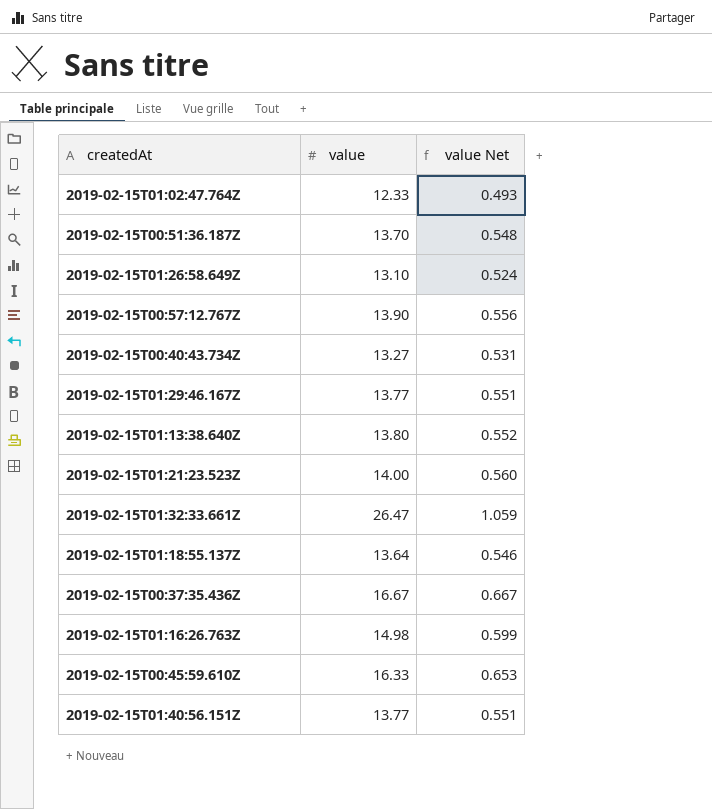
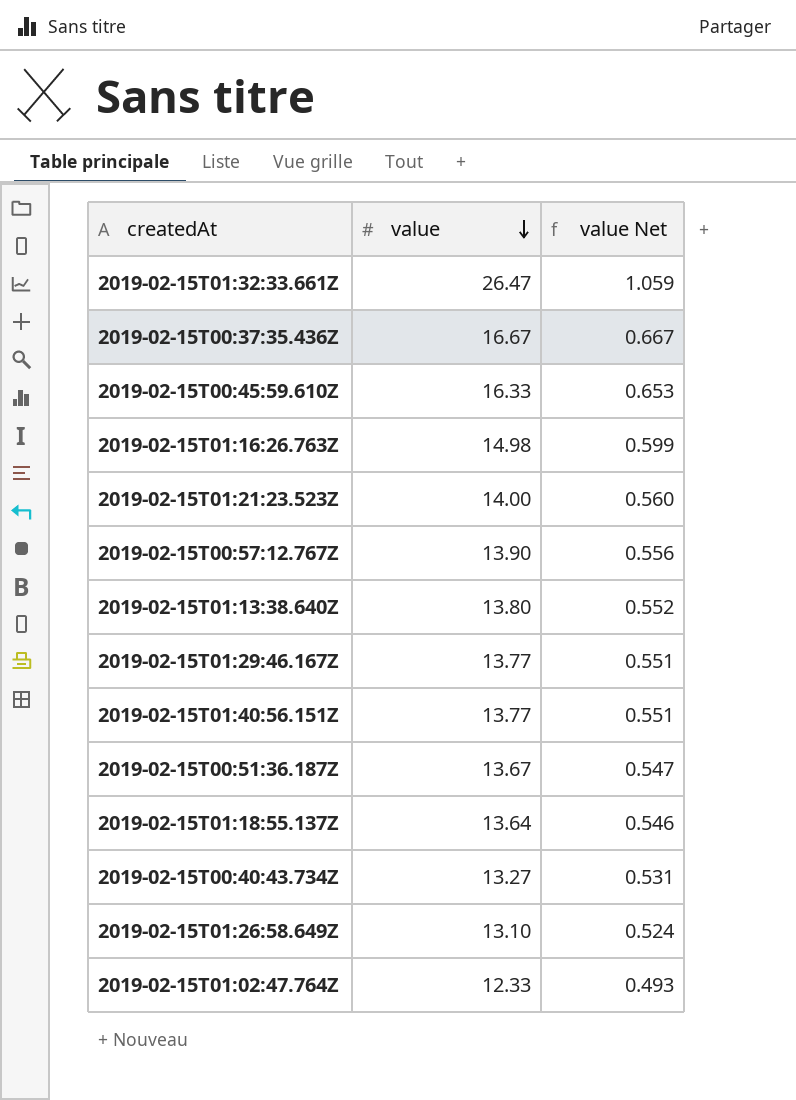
row order: none -> value descending
2019-02-15T00:51:36.187Z | value: 13.70 -> 13.67
2019-02-15T00:51:36.187Z | value Net: 0.548 -> 0.547

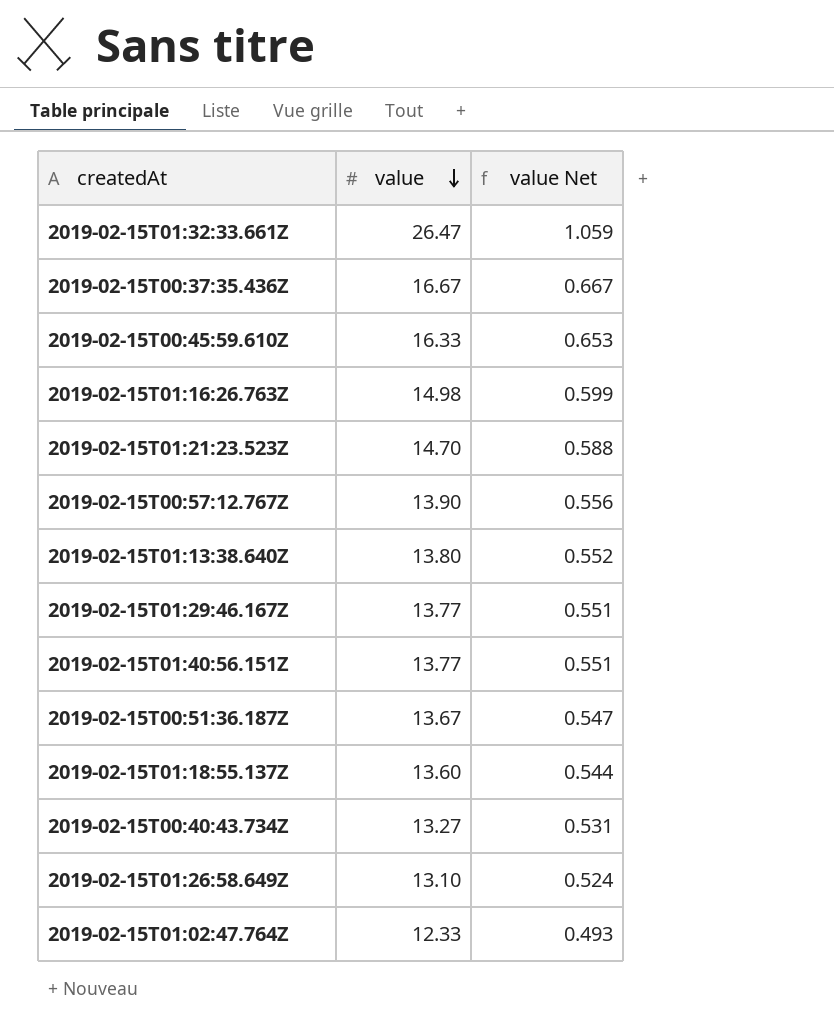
2019-02-15T01:21:23.523Z | value: 14.00 -> 14.70
2019-02-15T01:21:23.523Z | value Net: 0.560 -> 0.588
2019-02-15T01:18:55.137Z | value: 13.64 -> 13.60
2019-02-15T01:18:55.137Z | value Net: 0.546 -> 0.544

